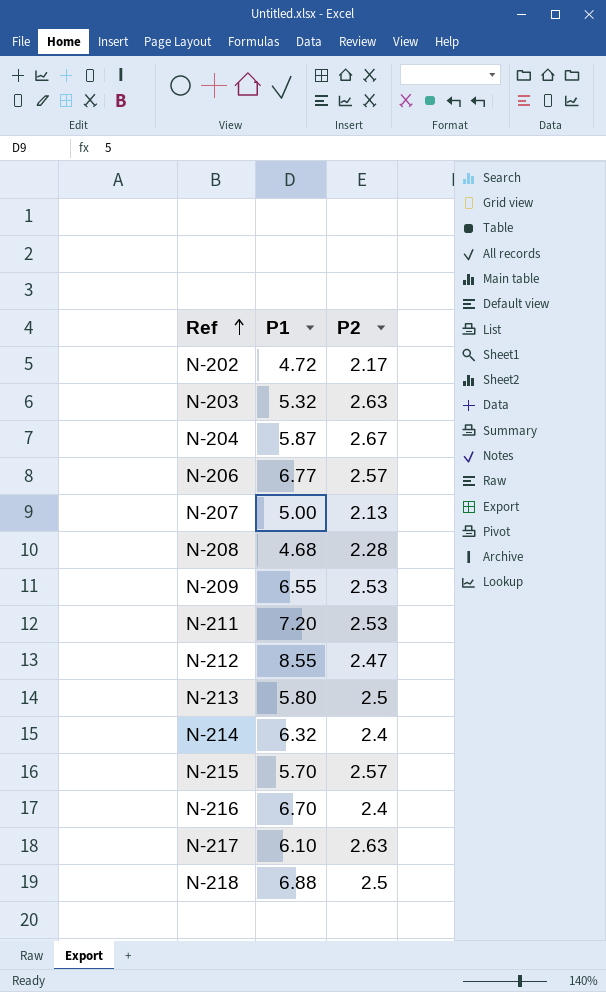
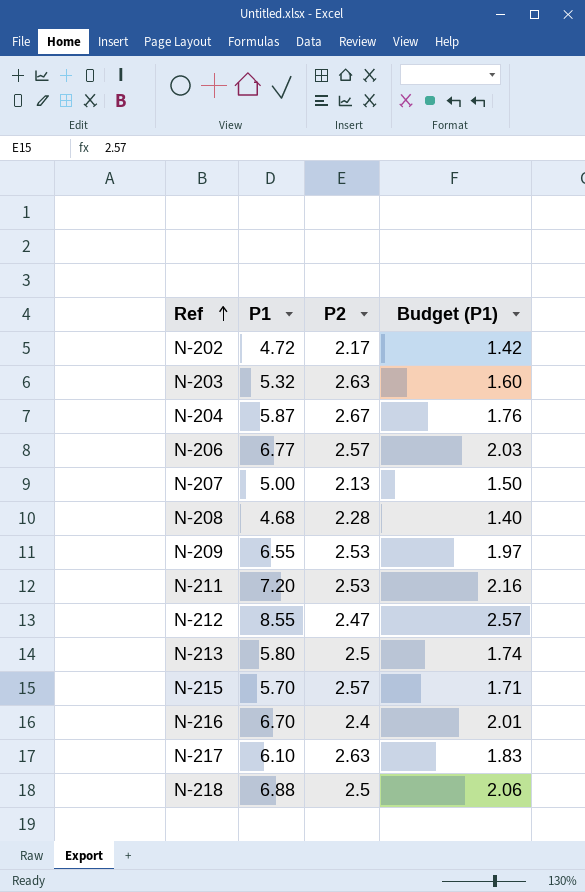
column Budget (P1) | formula: none -> [P1] * 0.3
row N-214: 6.32 | 2.4 -> none

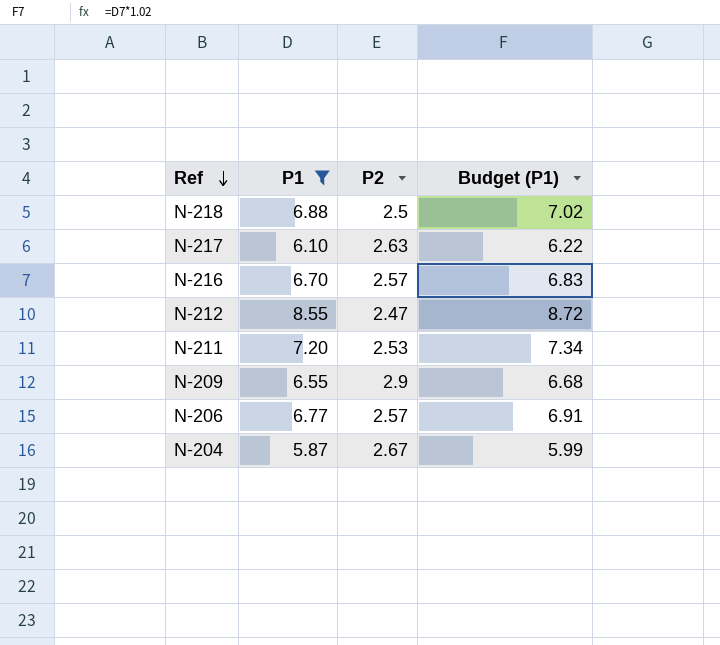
filter: none -> P1 >= 5.87
row order: Ref ascending -> Ref descending
column Budget (P1) | formula: [P1] * 0.3 -> [P1] * 1.02
N-216 | P2: 2.4 -> 2.57
N-209 | P2: 2.53 -> 2.9

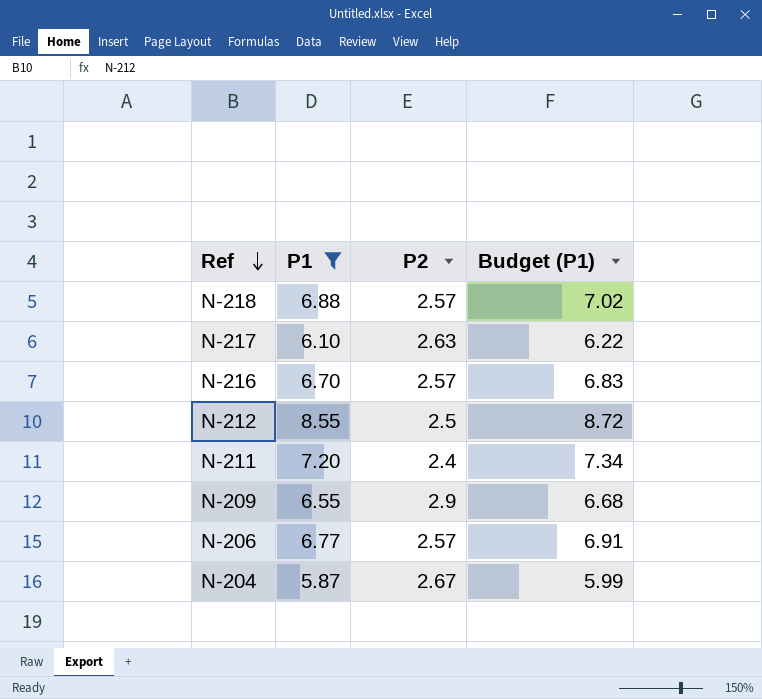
N-218 | P2: 2.5 -> 2.57
N-212 | P2: 2.47 -> 2.5
N-211 | P2: 2.53 -> 2.4

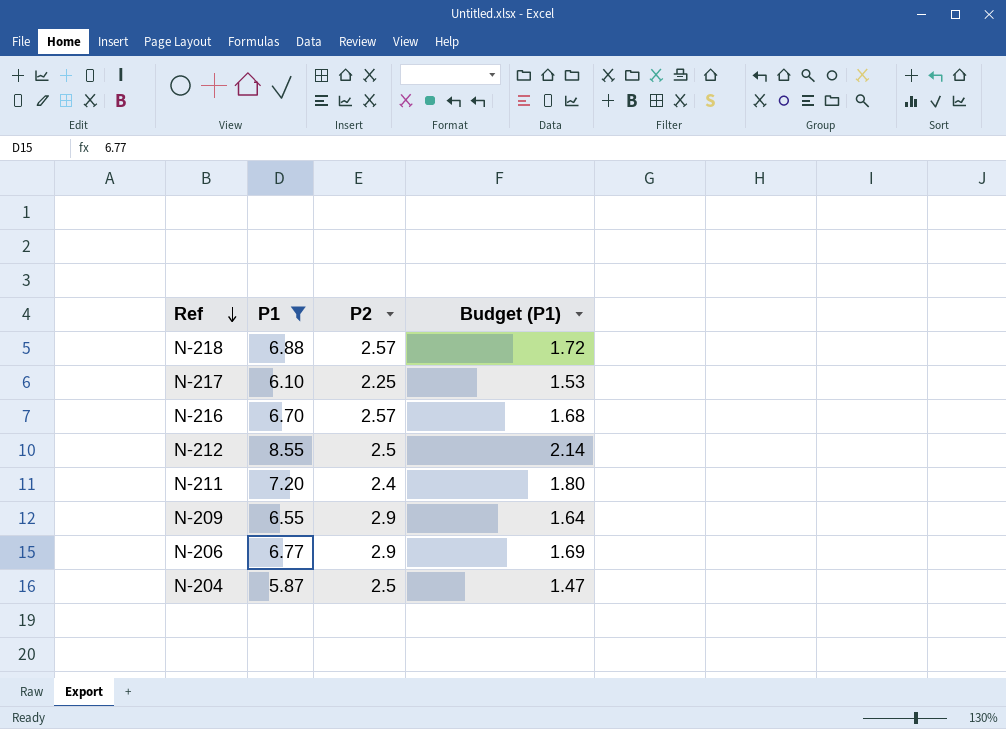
column Budget (P1) | formula: [P1] * 1.02 -> [P1] * 0.25
N-217 | P2: 2.63 -> 2.25
N-206 | P2: 2.57 -> 2.9
N-204 | P2: 2.67 -> 2.5

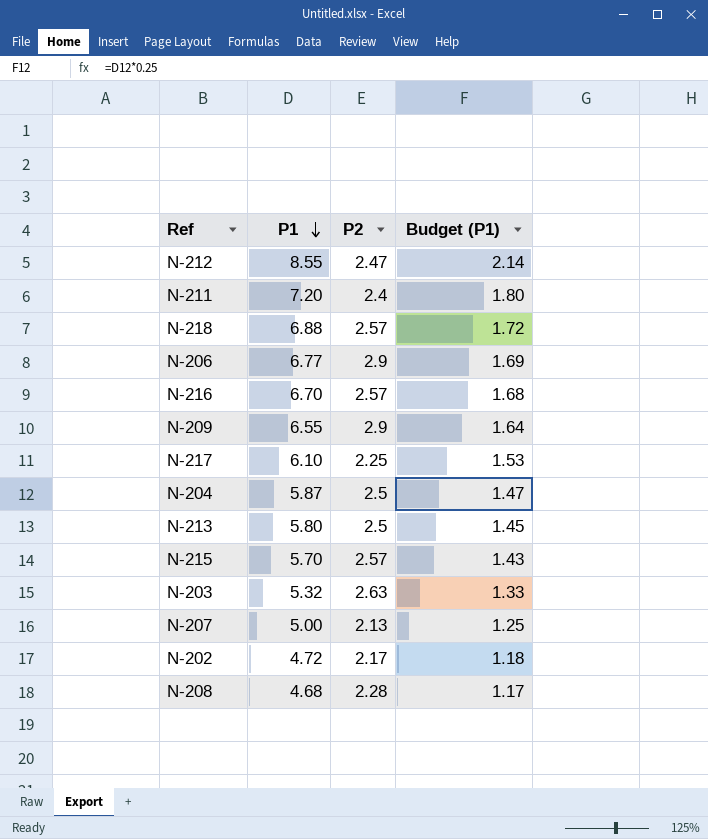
filter: P1 >= 5.87 -> none
row order: Ref descending -> P1 descending
N-212 | P2: 2.5 -> 2.47

